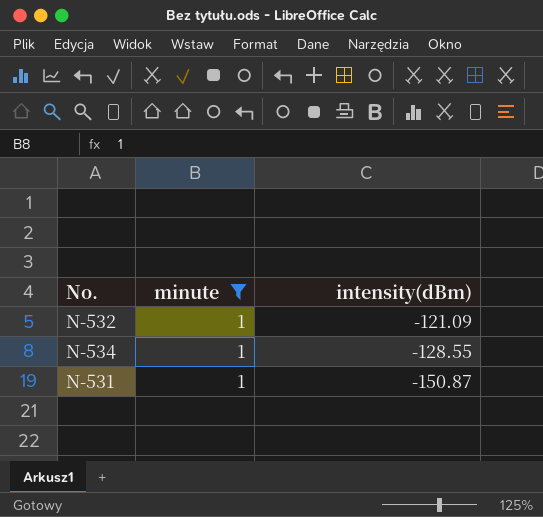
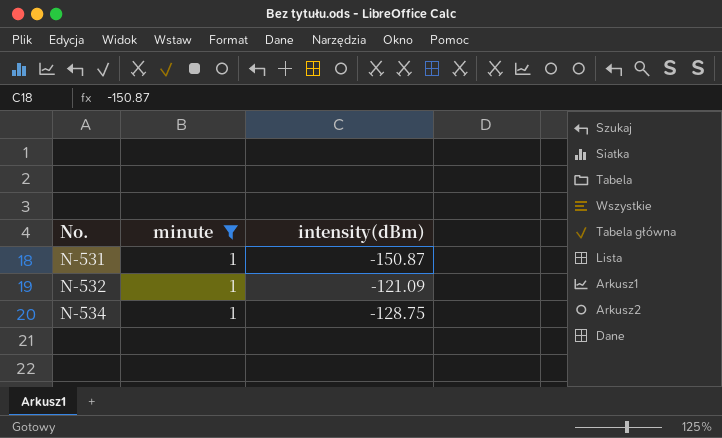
row order: intensity(dBm) descending -> No. ascending
N-534 | intensity(dBm): -128.55 -> -128.75

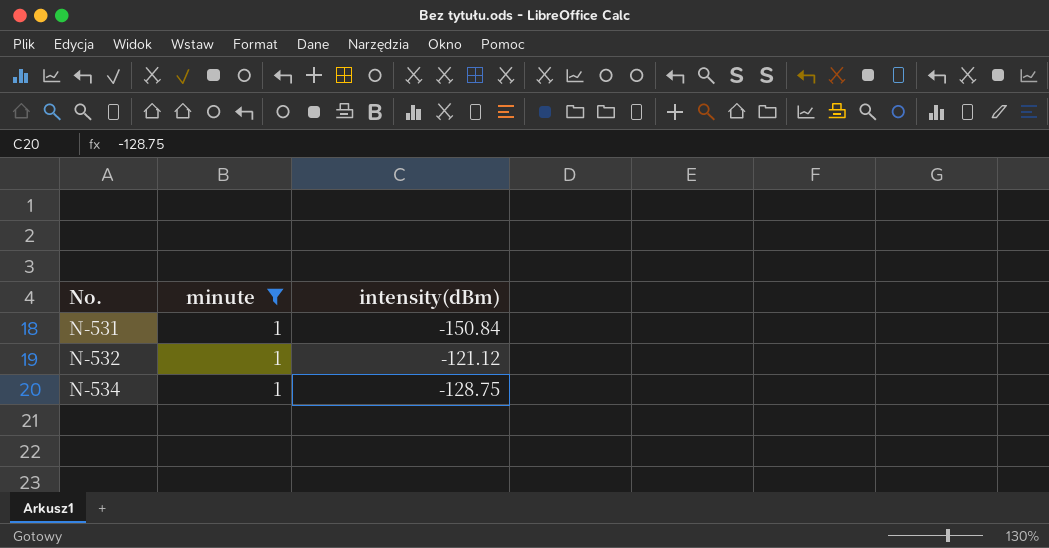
N-531 | intensity(dBm): -150.87 -> -150.84
N-532 | intensity(dBm): -121.09 -> -121.12

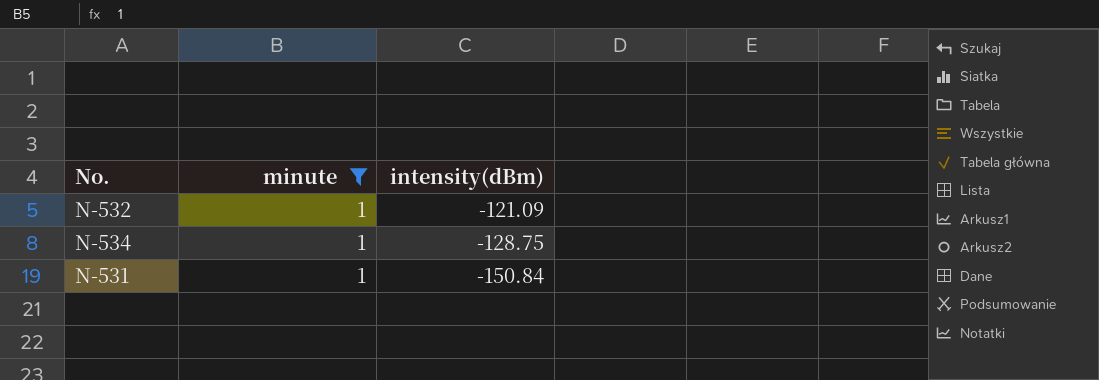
row order: No. ascending -> intensity(dBm) descending
N-532 | intensity(dBm): -121.12 -> -121.09

